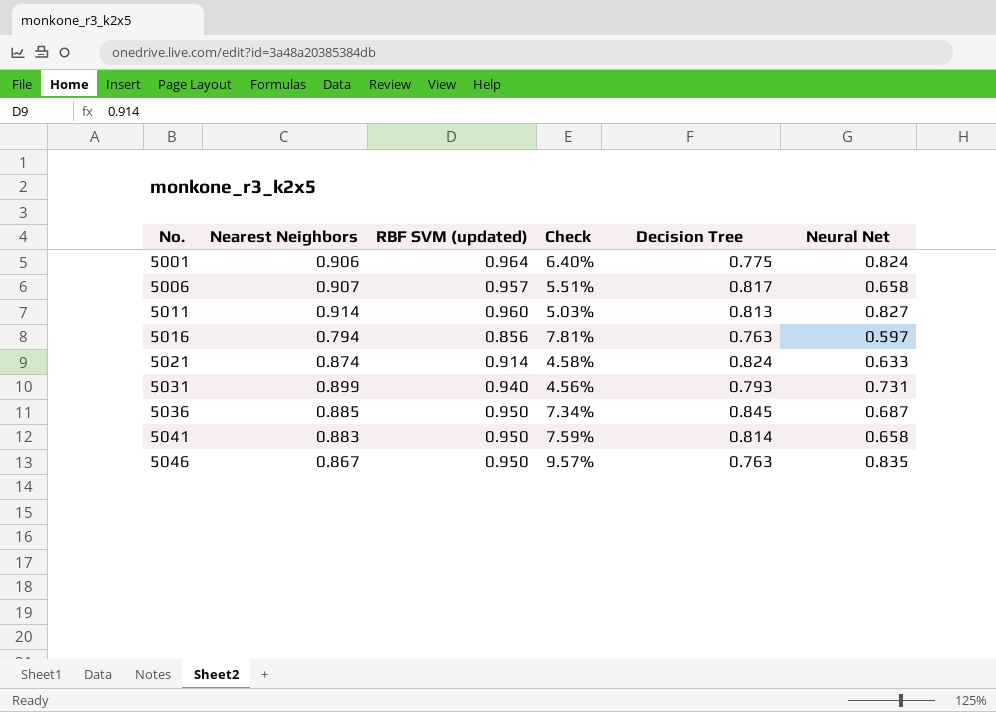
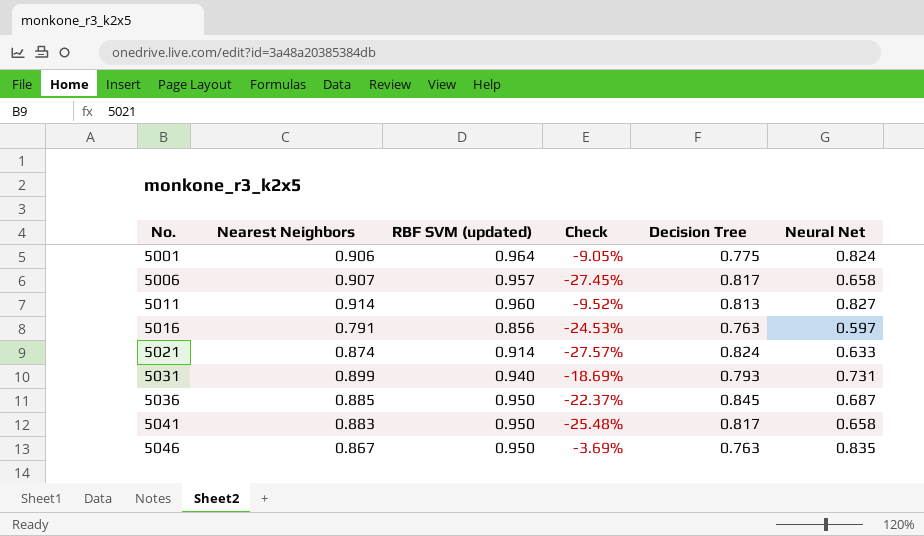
column Check | formula: ([RBF SVM (updated)] - [Nearest Neighbors]) / [Nearest Neighbors] -> ([Neural Net] - [Nearest Neighbors]) / [Nearest Neighbors]
5016 | Nearest Neighbors: 0.794 -> 0.791
5041 | Decision Tree: 0.814 -> 0.817

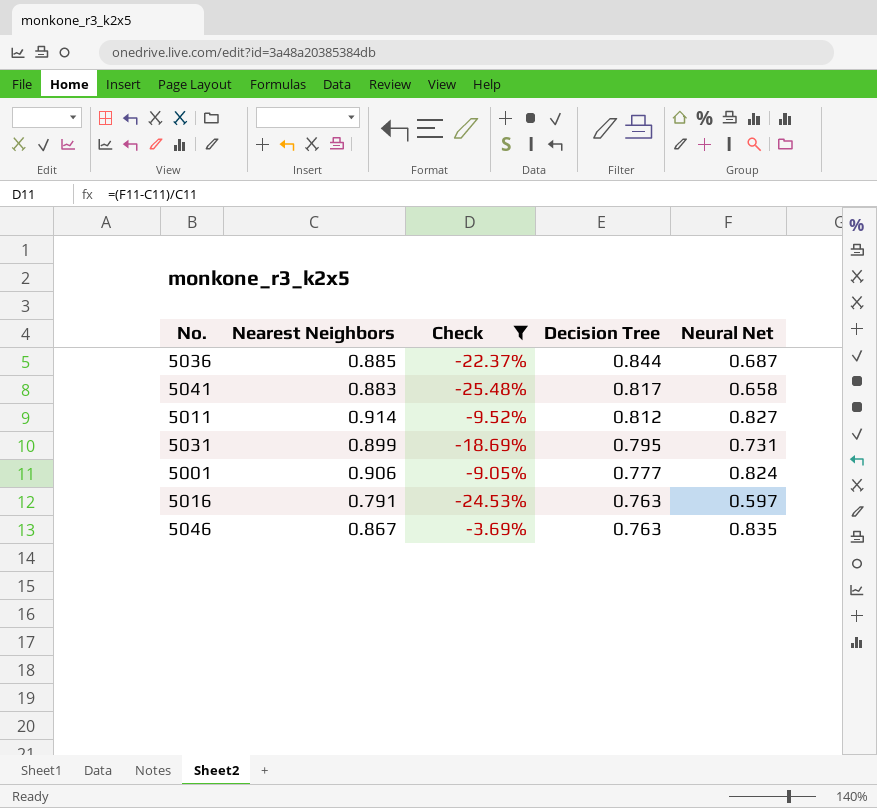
filter: none -> Check >= -25.48%
row order: No. ascending -> Decision Tree descending
column RBF SVM (updated) | position: 3 -> none
5036 | Decision Tree: 0.845 -> 0.844
5011 | Decision Tree: 0.813 -> 0.812
5031 | Decision Tree: 0.793 -> 0.795
5001 | Decision Tree: 0.775 -> 0.777

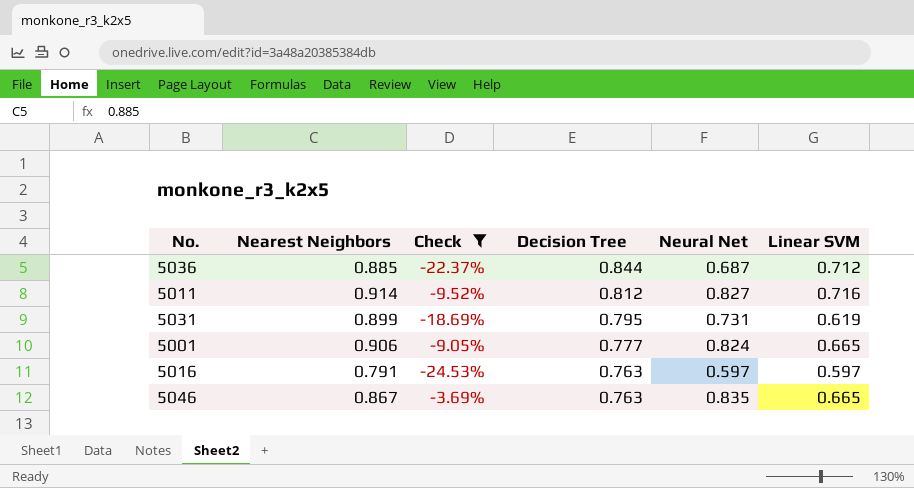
column Linear SVM | position: none -> 6
row 5041: 0.883 | -25.48% | 0.817 | 0.658 -> none

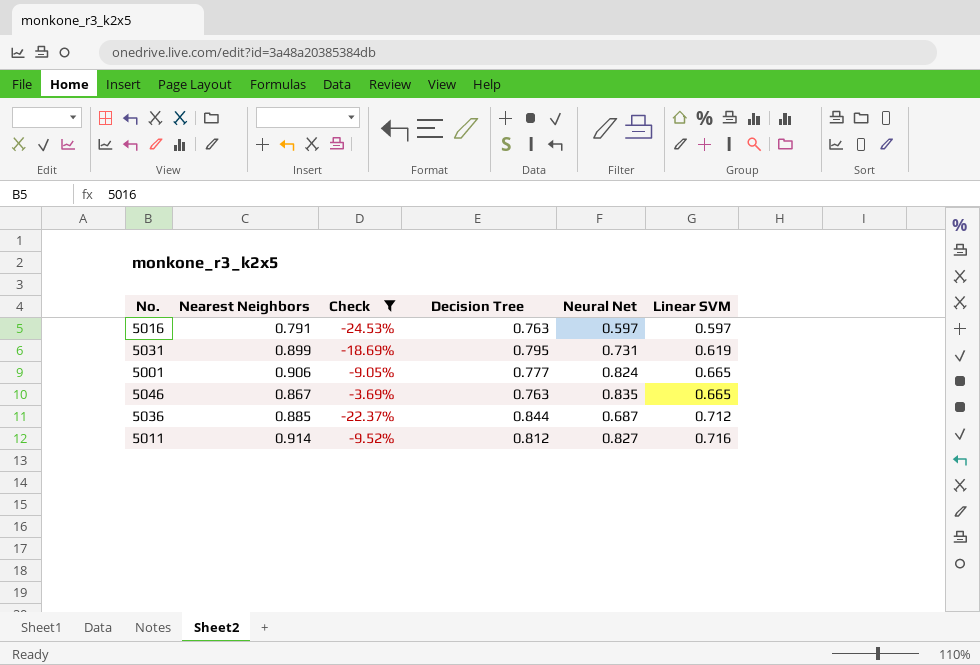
row order: Decision Tree descending -> Linear SVM ascending

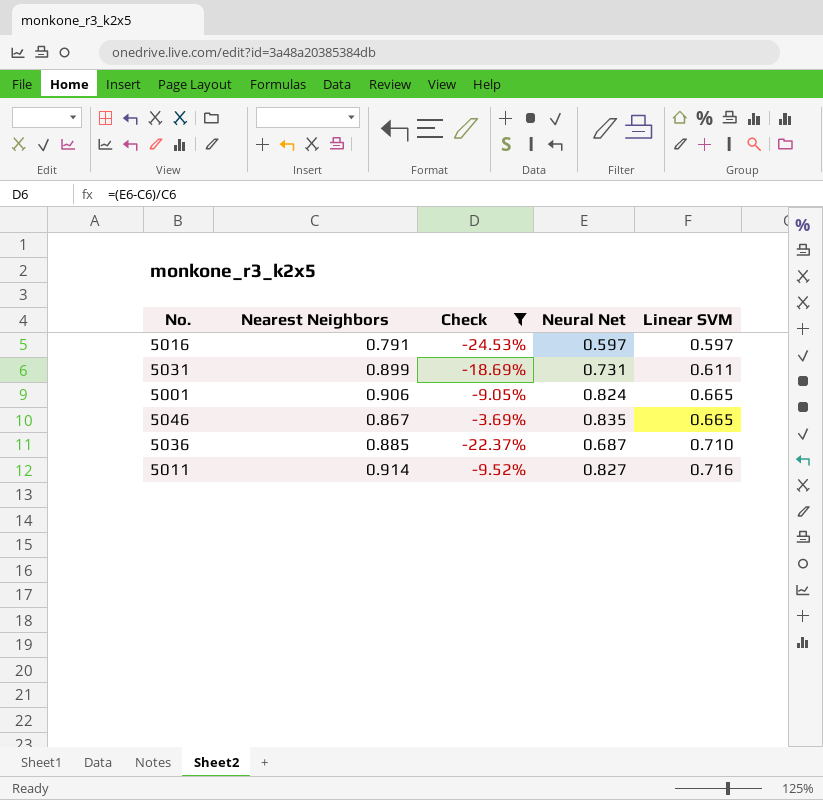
column Decision Tree | position: 4 -> none
5031 | Linear SVM: 0.619 -> 0.611
5036 | Linear SVM: 0.712 -> 0.710

